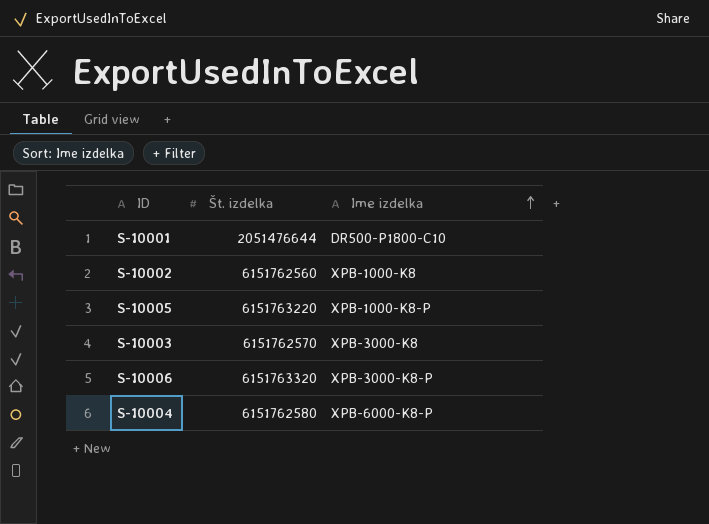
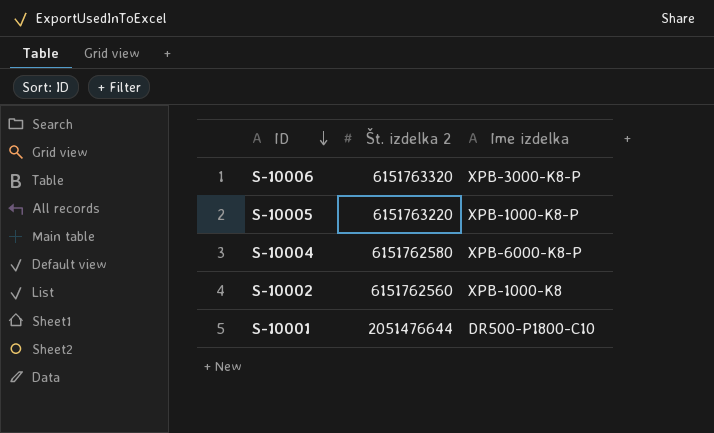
row order: Ime izdelka ascending -> ID descending
column name: Št. izdelka -> Št. izdelka 2
row S-10003: 6151762570 | XPB-3000-K8 -> none

